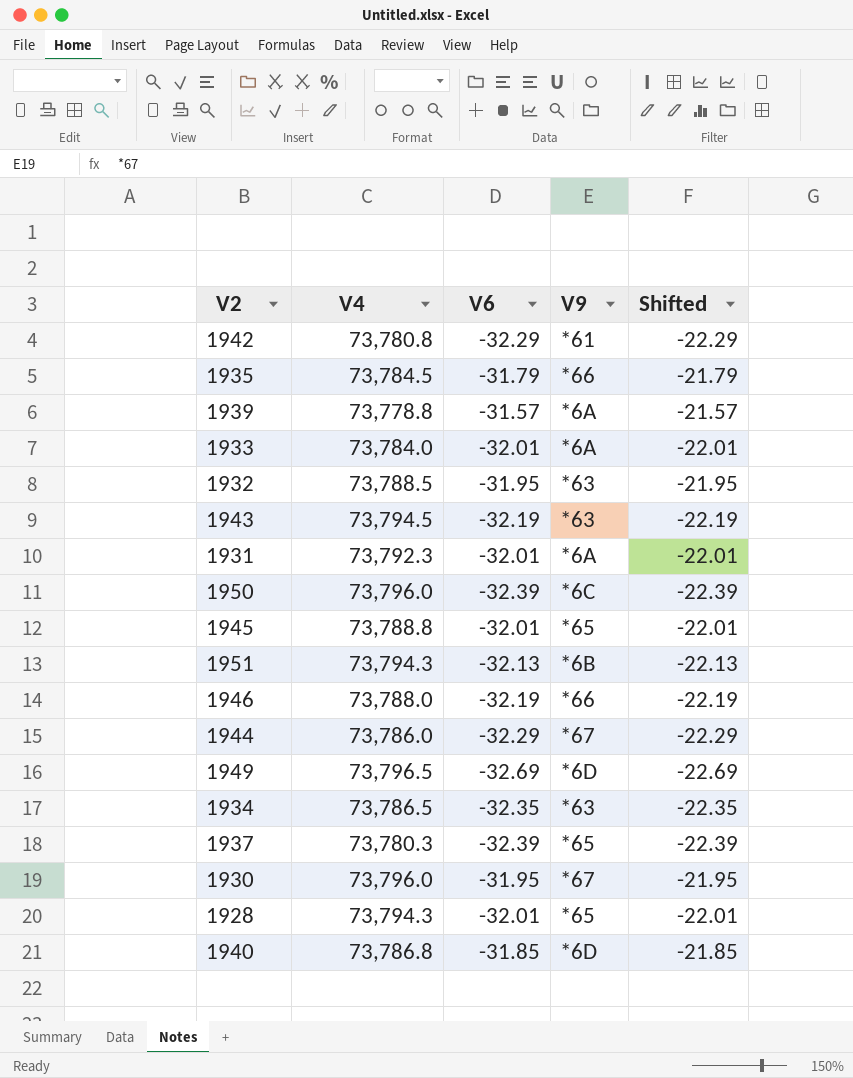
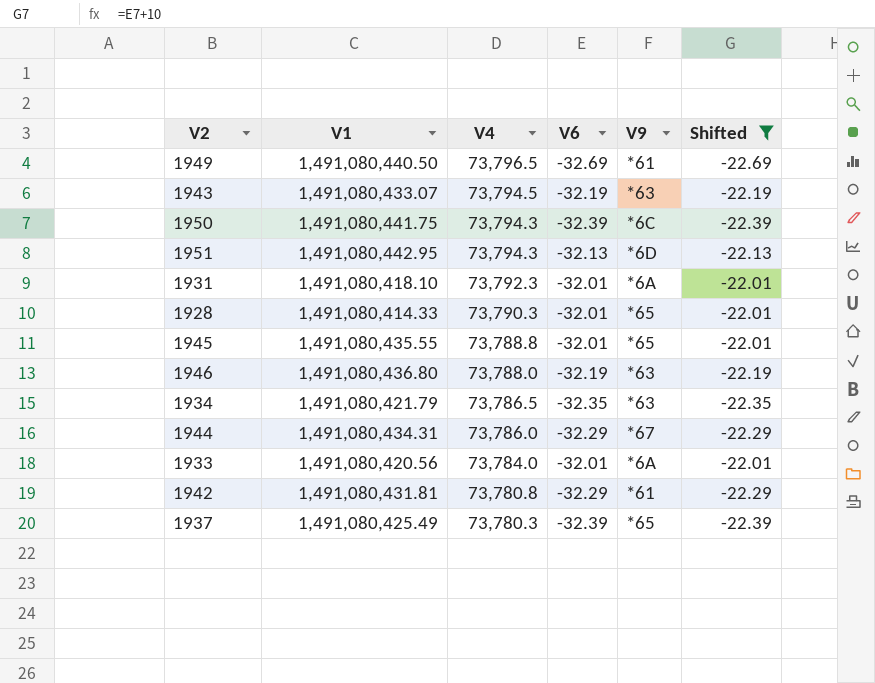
filter: none -> Shifted <= -22.01
row order: none -> V4 descending
column V1 | position: none -> 2
1949 | V9: *6D -> *61
1950 | V4: 73,796.0 -> 73,794.3
1951 | V9: *6B -> *6D
1928 | V4: 73,794.3 -> 73,790.3
1946 | V9: *66 -> *63

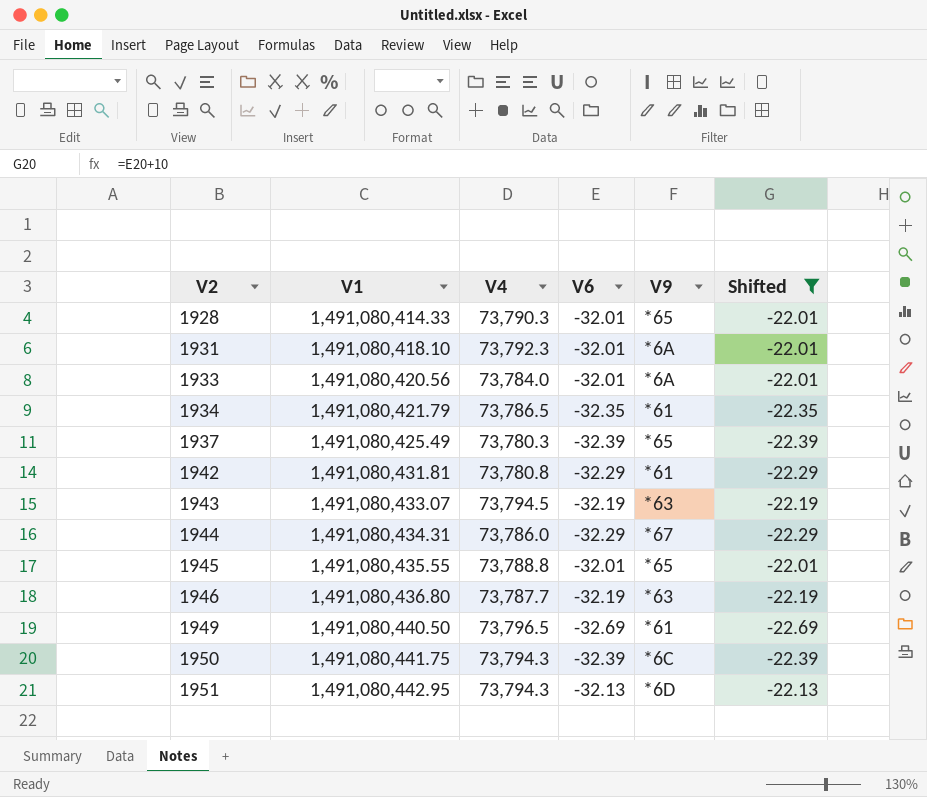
row order: V4 descending -> V2 ascending
1934 | V9: *63 -> *61
1946 | V4: 73,788.0 -> 73,787.7

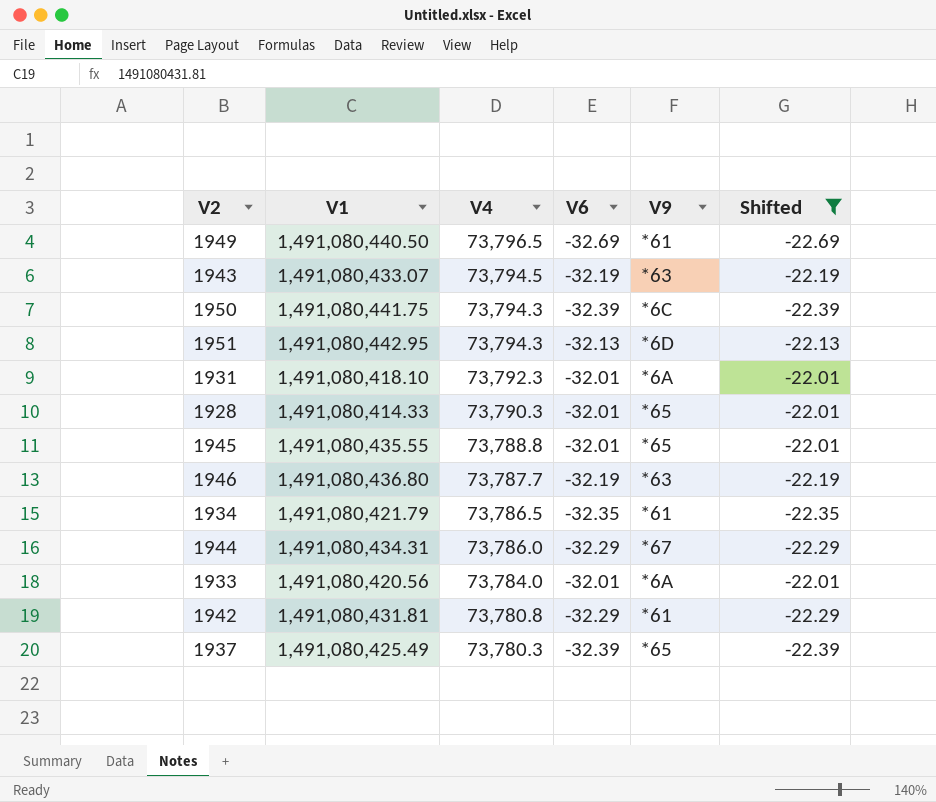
row order: V2 ascending -> V4 descending

